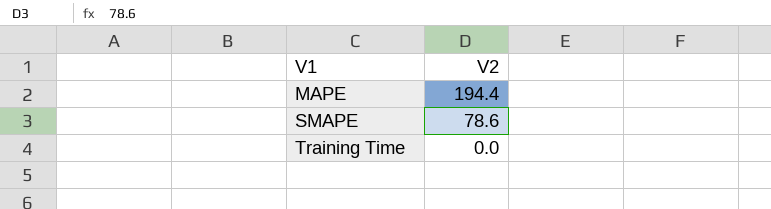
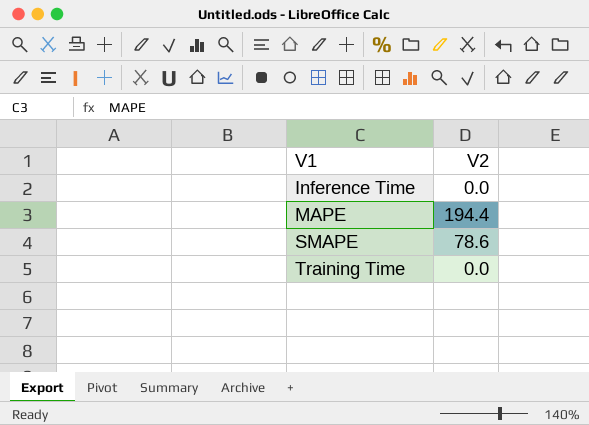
row Inference Time: none -> 0.0

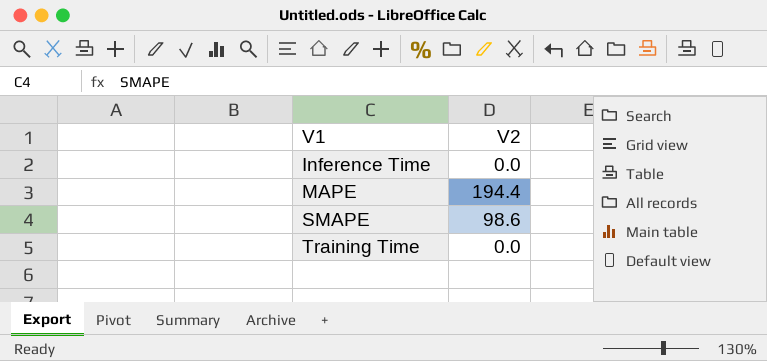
SMAPE | V2: 78.6 -> 98.6

